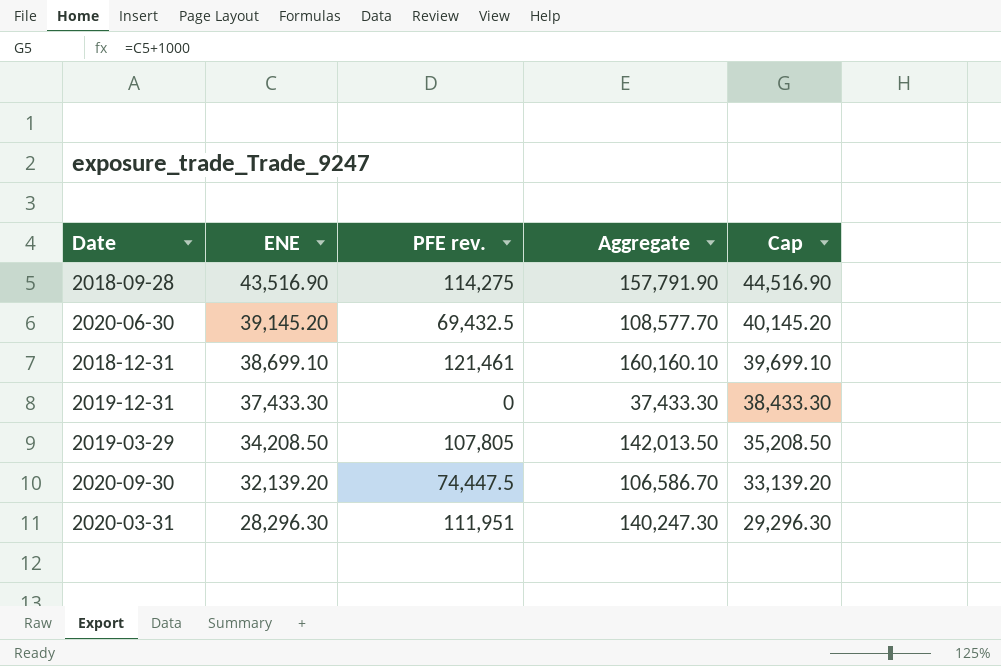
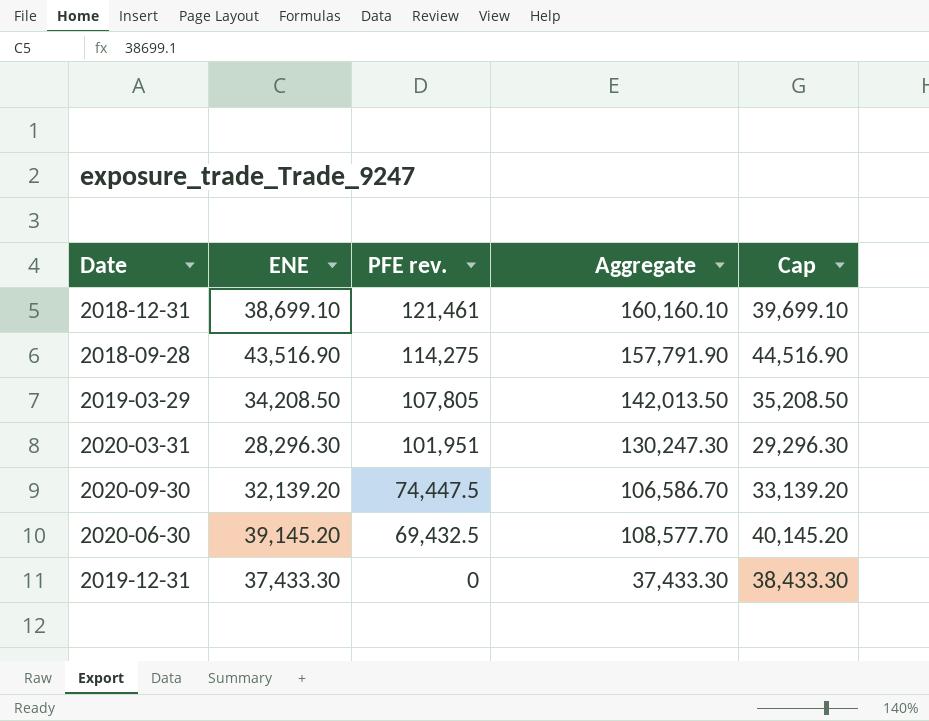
row order: ENE descending -> PFE rev. descending
2020-03-31 | PFE rev.: 111,951 -> 101,951
2020-03-31 | Aggregate: 140,247.30 -> 130,247.30

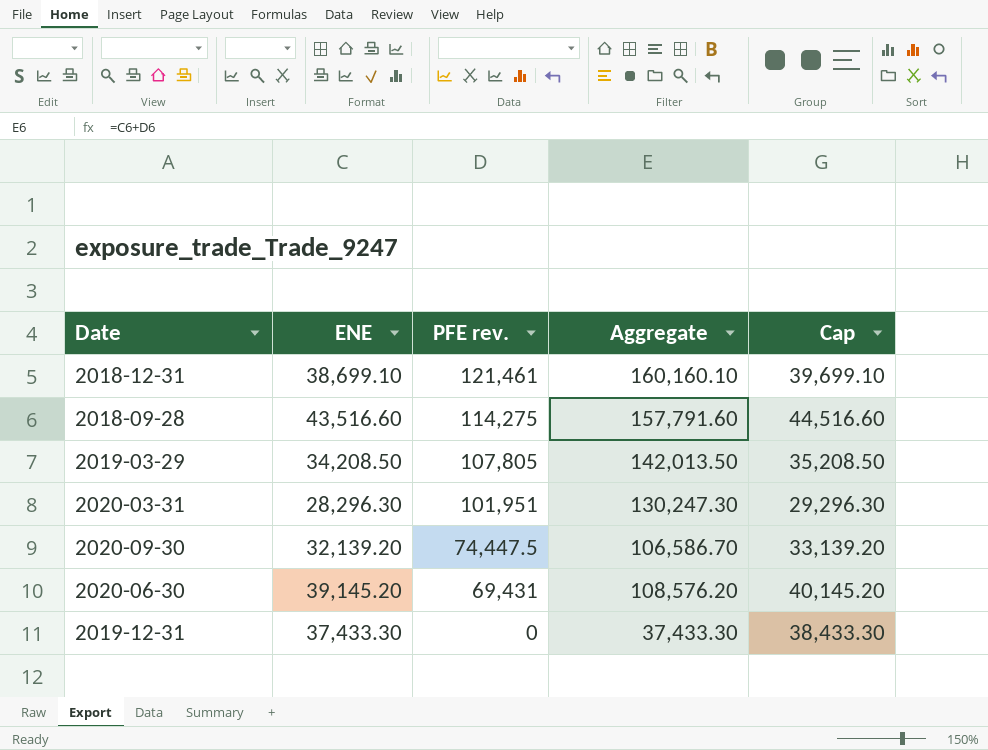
2018-09-28 | ENE: 43,516.90 -> 43,516.60
2018-09-28 | Aggregate: 157,791.90 -> 157,791.60
2018-09-28 | Cap: 44,516.90 -> 44,516.60
2020-06-30 | PFE rev.: 69,432.5 -> 69,431
2020-06-30 | Aggregate: 108,577.70 -> 108,576.20

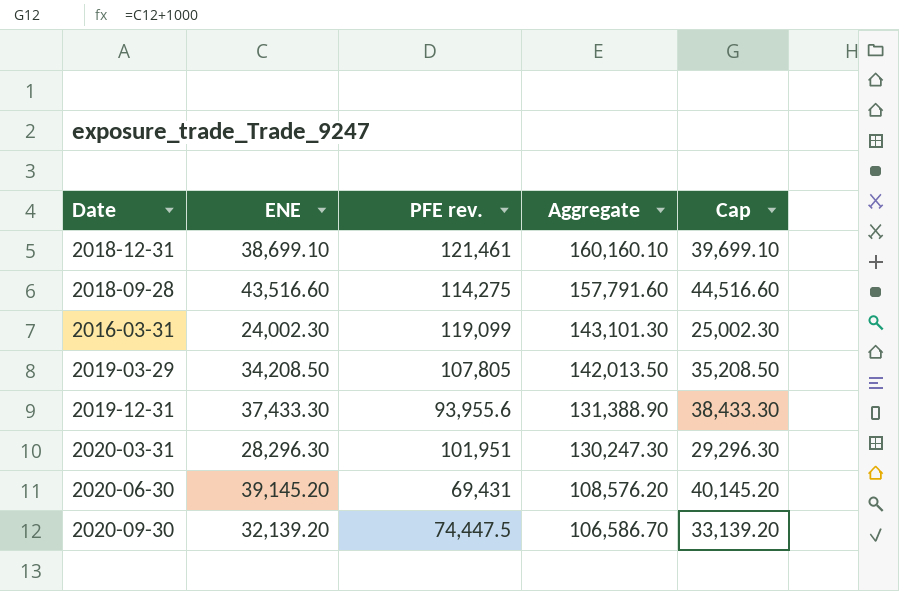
row order: PFE rev. descending -> Aggregate descending
row 2016-03-31: none -> 24,002.30 | 119,099 | 143,101.30 | 25,002.30
2019-12-31 | PFE rev.: 0 -> 93,955.6
2019-12-31 | Aggregate: 37,433.30 -> 131,388.90

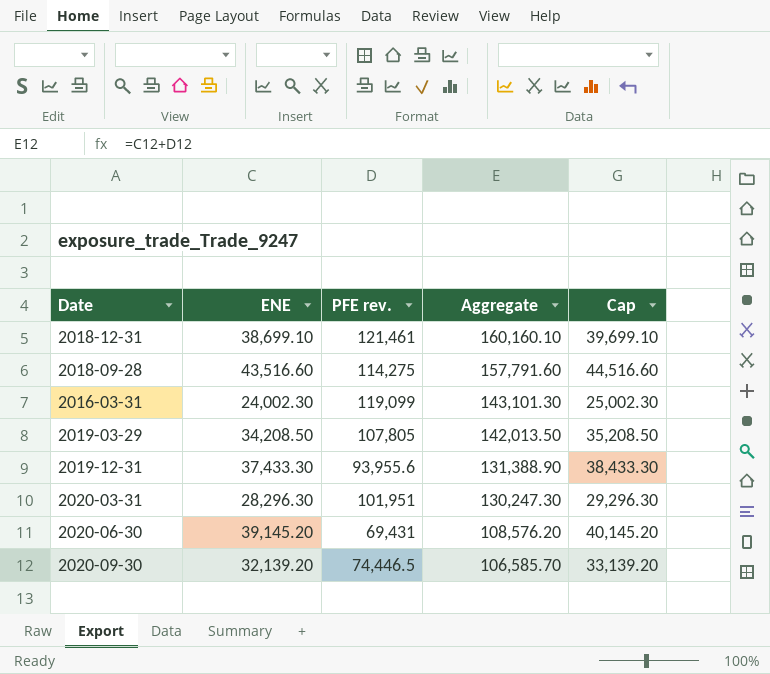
2020-09-30 | PFE rev.: 74,447.5 -> 74,446.5
2020-09-30 | Aggregate: 106,586.70 -> 106,585.70

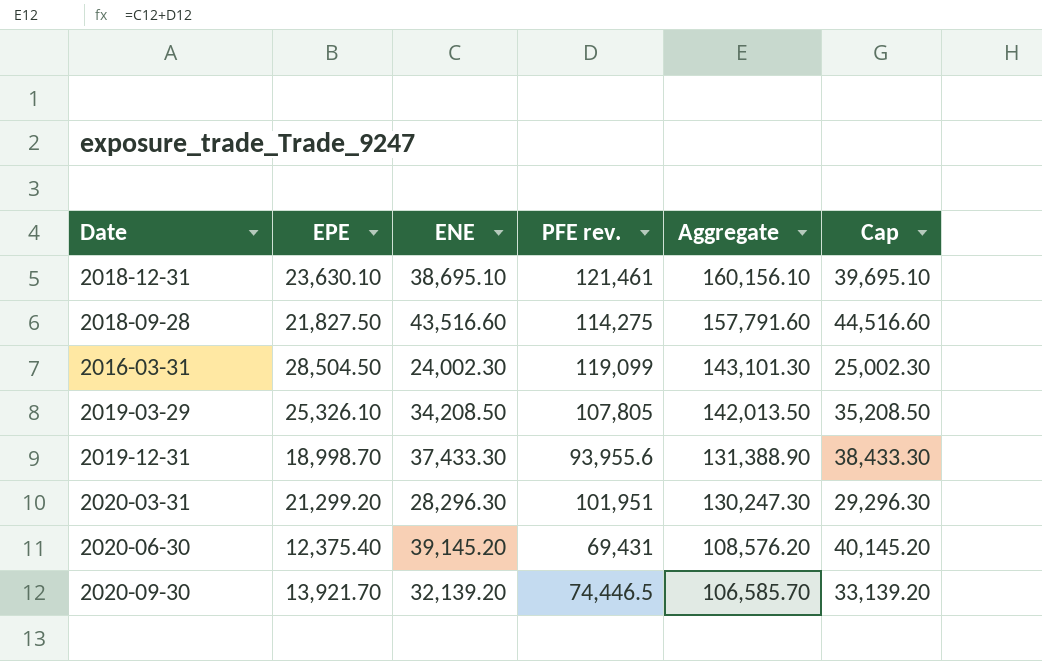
column EPE | position: none -> 2
2018-12-31 | ENE: 38,699.10 -> 38,695.10
2018-12-31 | Aggregate: 160,160.10 -> 160,156.10
2018-12-31 | Cap: 39,699.10 -> 39,695.10

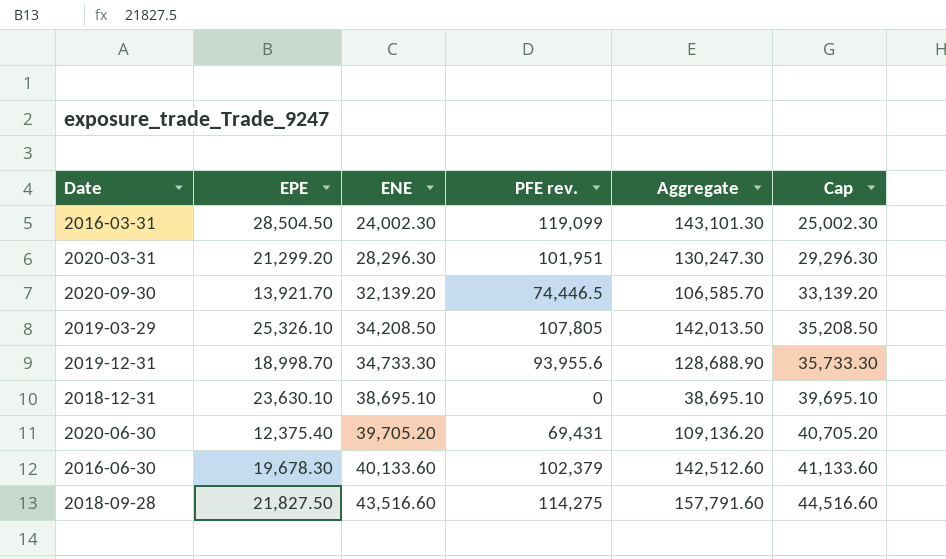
row order: Aggregate descending -> ENE ascending
2019-12-31 | ENE: 37,433.30 -> 34,733.30
2019-12-31 | Aggregate: 131,388.90 -> 128,688.90
2019-12-31 | Cap: 38,433.30 -> 35,733.30
2018-12-31 | PFE rev.: 121,461 -> 0
2018-12-31 | Aggregate: 160,156.10 -> 38,695.10
2020-06-30 | ENE: 39,145.20 -> 39,705.20
2020-06-30 | Aggregate: 108,576.20 -> 109,136.20
2020-06-30 | Cap: 40,145.20 -> 40,705.20
row 2016-06-30: none -> 19,678.30 | 40,133.60 | 102,379 | 142,512.60 | 41,133.60

